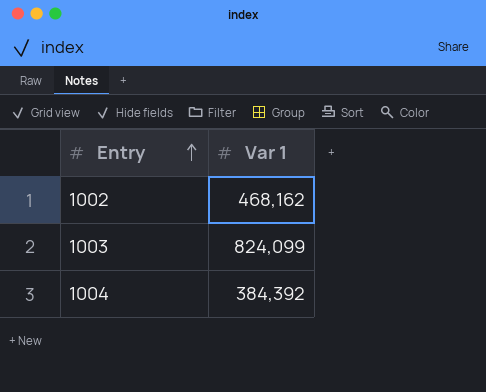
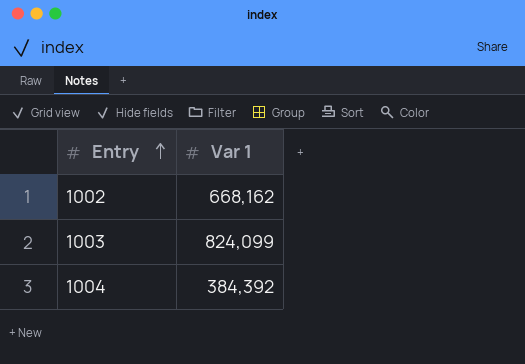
1002 | Var 1: 468,162 -> 668,162

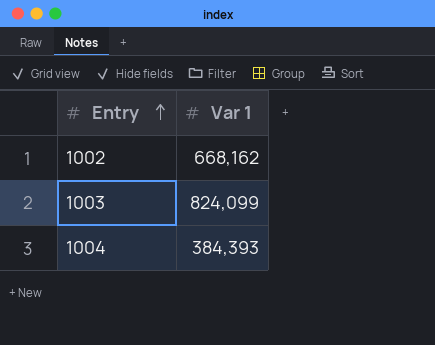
1004 | Var 1: 384,392 -> 384,393

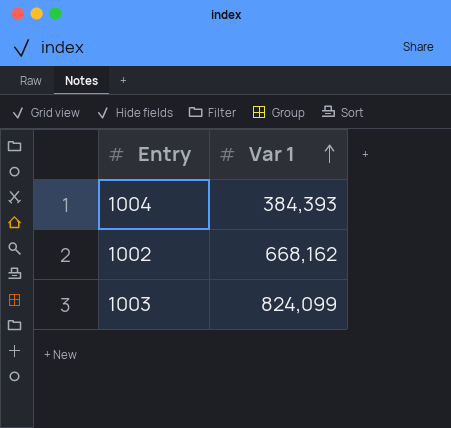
row order: Entry ascending -> Var 1 ascending

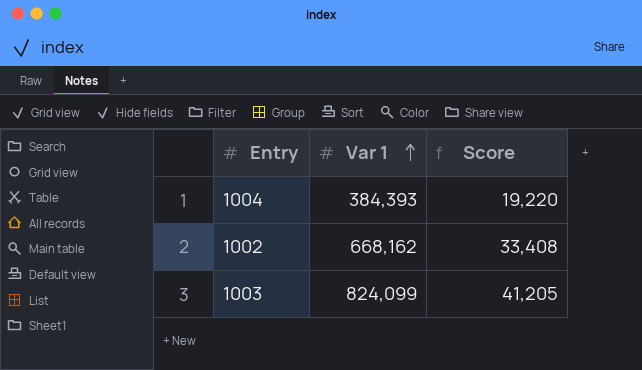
column Score | formula: none -> [Var 1] * 0.05

